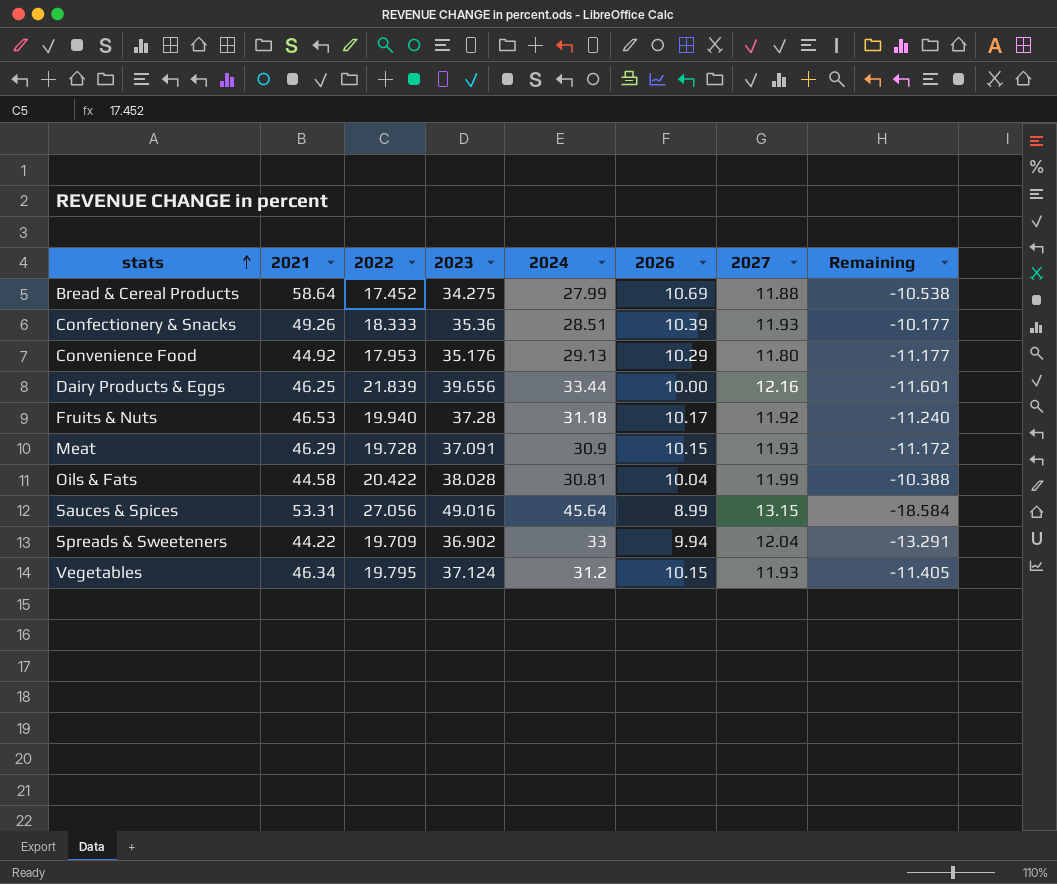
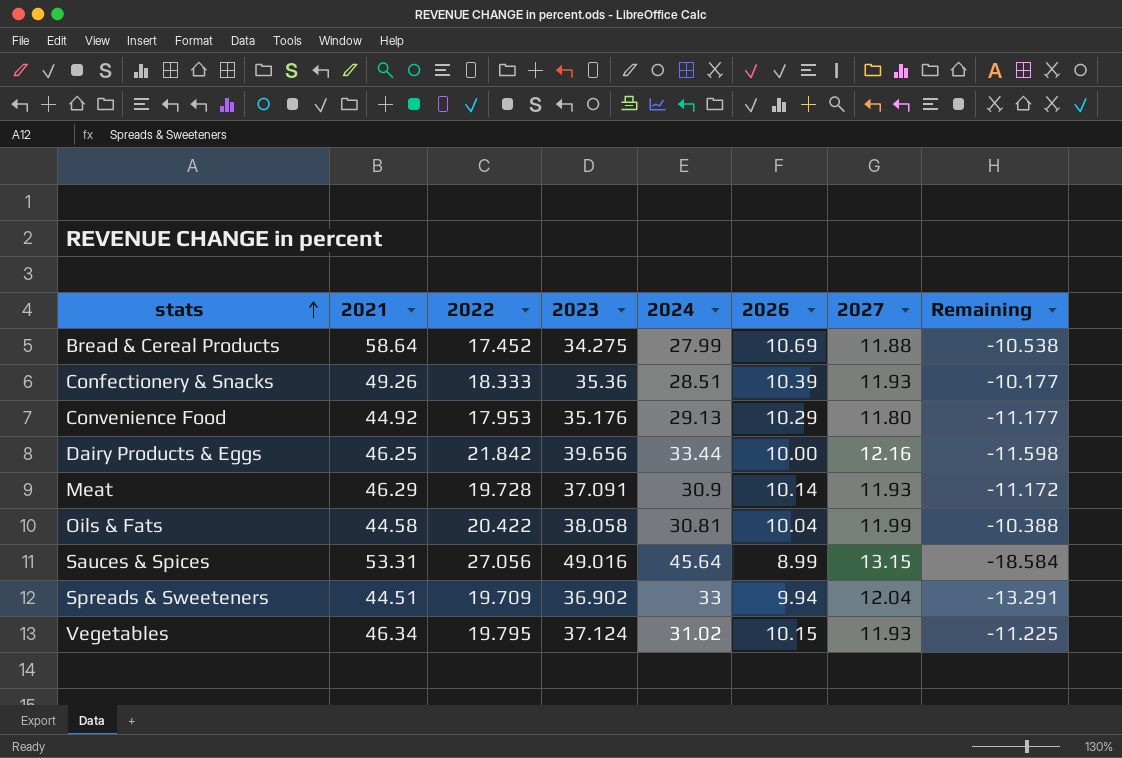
row Fruits & Nuts: 46.53 | 19.940 | 37.28 | 31.18 | 10.17 | 11.92 | -11.240 -> none
Dairy Products & Eggs | 2022: 21.839 -> 21.842
Dairy Products & Eggs | Remaining: -11.601 -> -11.598
Meat | 2026: 10.15 -> 10.14
Oils & Fats | 2023: 38.028 -> 38.058
Spreads & Sweeteners | 2021: 44.22 -> 44.51
Vegetables | 2024: 31.2 -> 31.02
Vegetables | Remaining: -11.405 -> -11.225

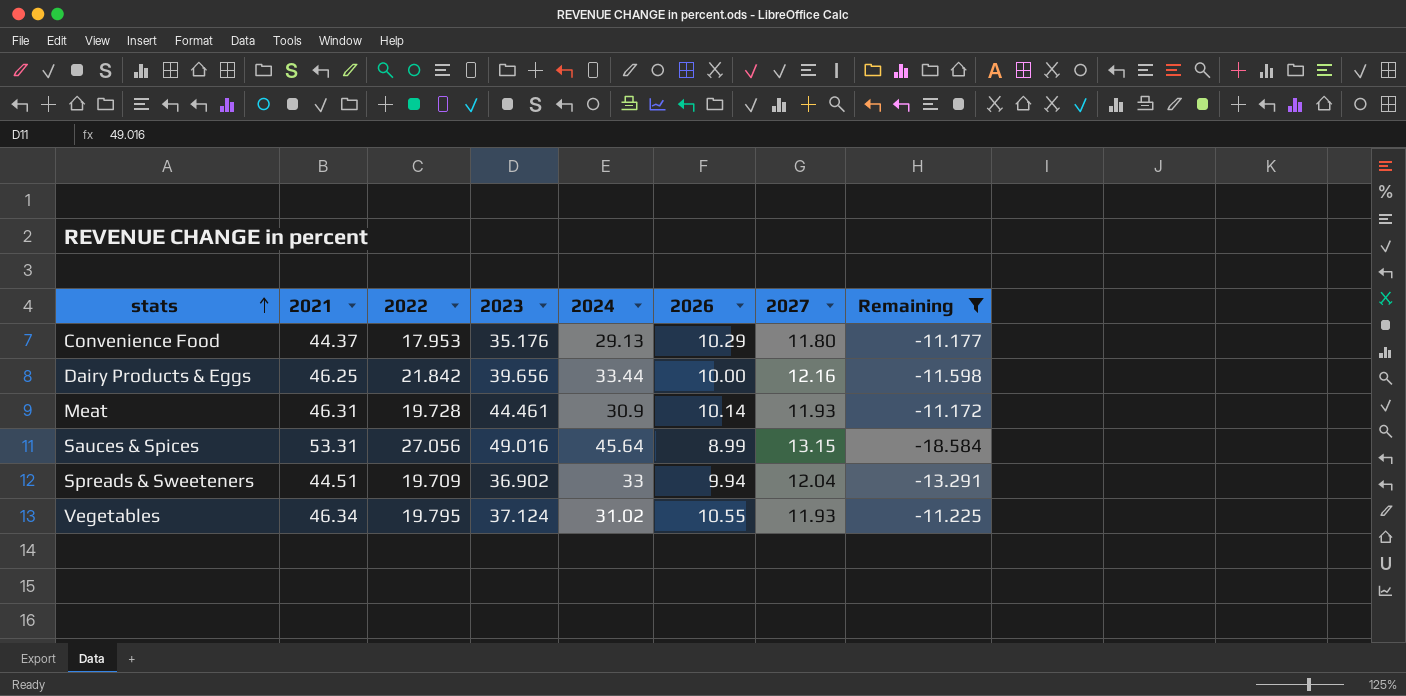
filter: none -> Remaining <= -11.172
Convenience Food | 2021: 44.92 -> 44.37
Meat | 2021: 46.29 -> 46.31
Meat | 2023: 37.091 -> 44.461
Vegetables | 2026: 10.15 -> 10.55

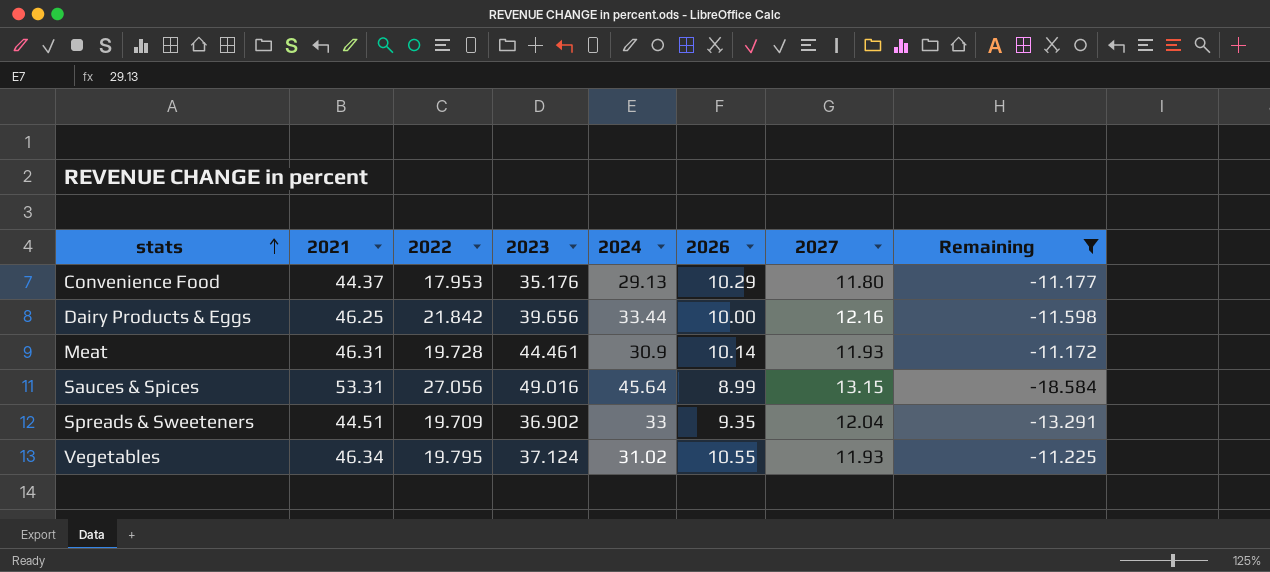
Spreads & Sweeteners | 2026: 9.94 -> 9.35

